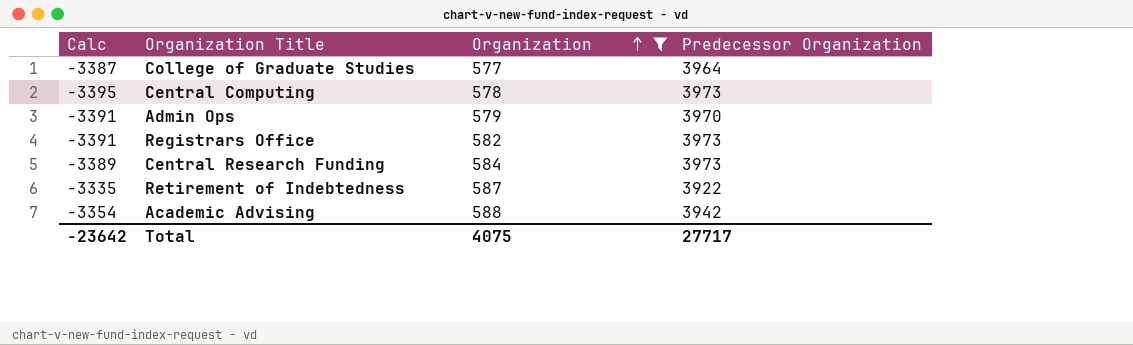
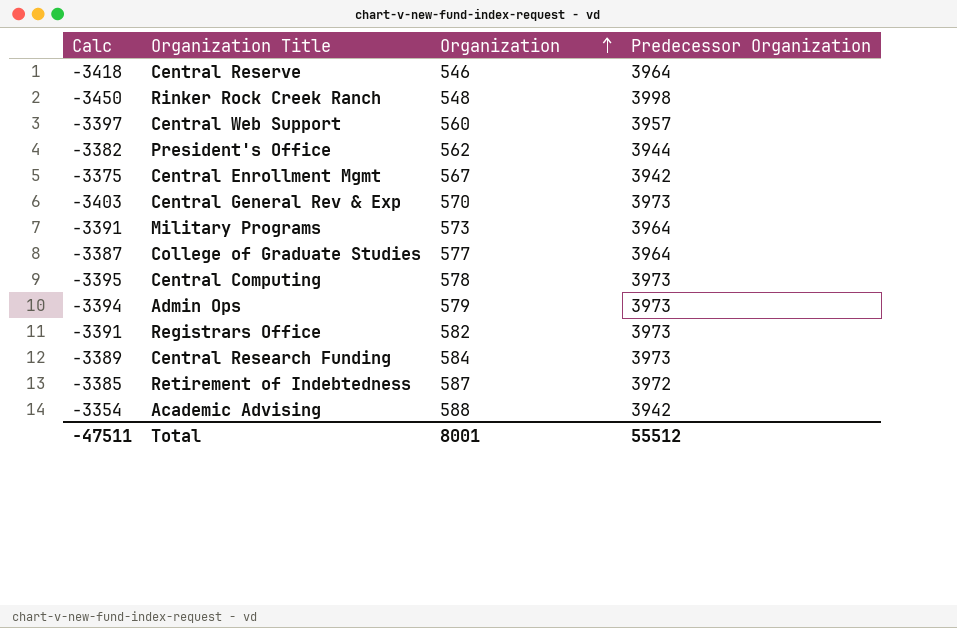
filter: Organization >= 577 -> none
Admin Ops | Calc: -3391 -> -3394
Admin Ops | Predecessor Organization: 3970 -> 3973
Retirement of Indebtedness | Calc: -3335 -> -3385
Retirement of Indebtedness | Predecessor Organization: 3922 -> 3972
Total | Calc: -23642 -> -47511
Total | Organization: 4075 -> 8001
Total | Predecessor Organization: 27717 -> 55512

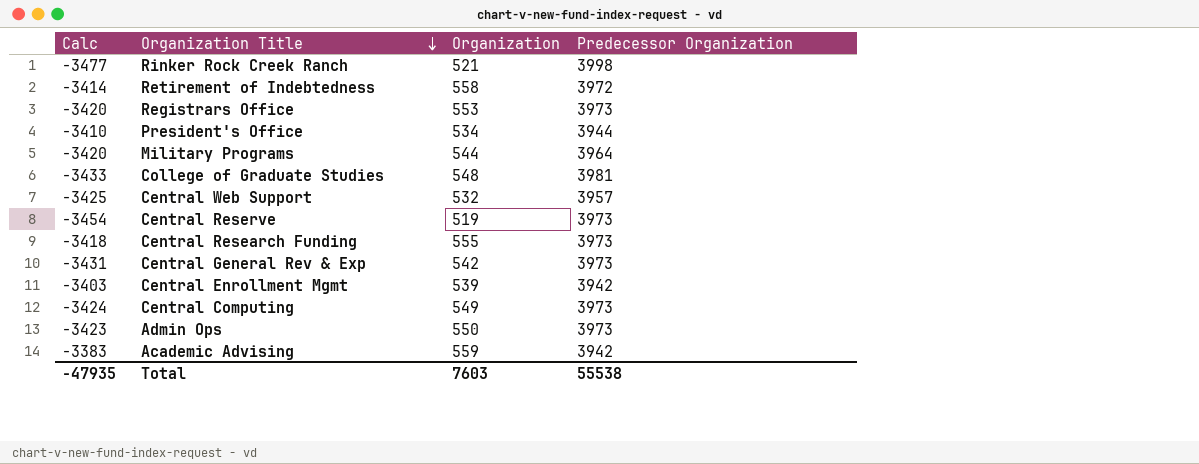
row order: Organization ascending -> Organization Title descending
Rinker Rock Creek Ranch | Calc: -3450 -> -3477
Rinker Rock Creek Ranch | Organization: 548 -> 521
Retirement of Indebtedness | Calc: -3385 -> -3414
Retirement of Indebtedness | Organization: 587 -> 558
Registrars Office | Calc: -3391 -> -3420
Registrars Office | Organization: 582 -> 553
President's Office | Calc: -3382 -> -3410
President's Office | Organization: 562 -> 534
Military Programs | Calc: -3391 -> -3420
Military Programs | Organization: 573 -> 544
College of Graduate Studies | Calc: -3387 -> -3433
College of Graduate Studies | Organization: 577 -> 548
College of Graduate Studies | Predecessor Organization: 3964 -> 3981
Central Web Support | Calc: -3397 -> -3425
Central Web Support | Organization: 560 -> 532
Central Reserve | Calc: -3418 -> -3454
Central Reserve | Organization: 546 -> 519
Central Reserve | Predecessor Organization: 3964 -> 3973
Central Research Funding | Calc: -3389 -> -3418
Central Research Funding | Organization: 584 -> 555
Central General Rev & Exp | Calc: -3403 -> -3431
Central General Rev & Exp | Organization: 570 -> 542
Central Enrollment Mgmt | Calc: -3375 -> -3403
Central Enrollment Mgmt | Organization: 567 -> 539
Central Computing | Calc: -3395 -> -3424
Central Computing | Organization: 578 -> 549
Admin Ops | Calc: -3394 -> -3423
Admin Ops | Organization: 579 -> 550
Academic Advising | Calc: -3354 -> -3383
Academic Advising | Organization: 588 -> 559
Total | Calc: -47511 -> -47935
Total | Organization: 8001 -> 7603
Total | Predecessor Organization: 55512 -> 55538

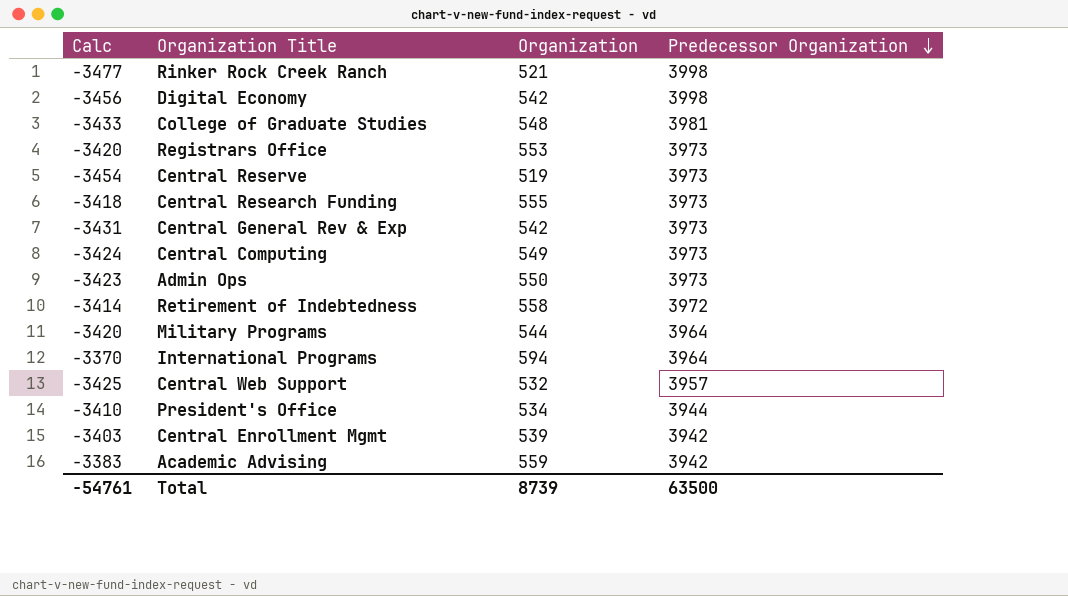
row order: Organization Title descending -> Predecessor Organization descending
row Digital Economy: none -> -3456 | 542 | 3998
row International Programs: none -> -3370 | 594 | 3964
Total | Calc: -47935 -> -54761
Total | Organization: 7603 -> 8739
Total | Predecessor Organization: 55538 -> 63500

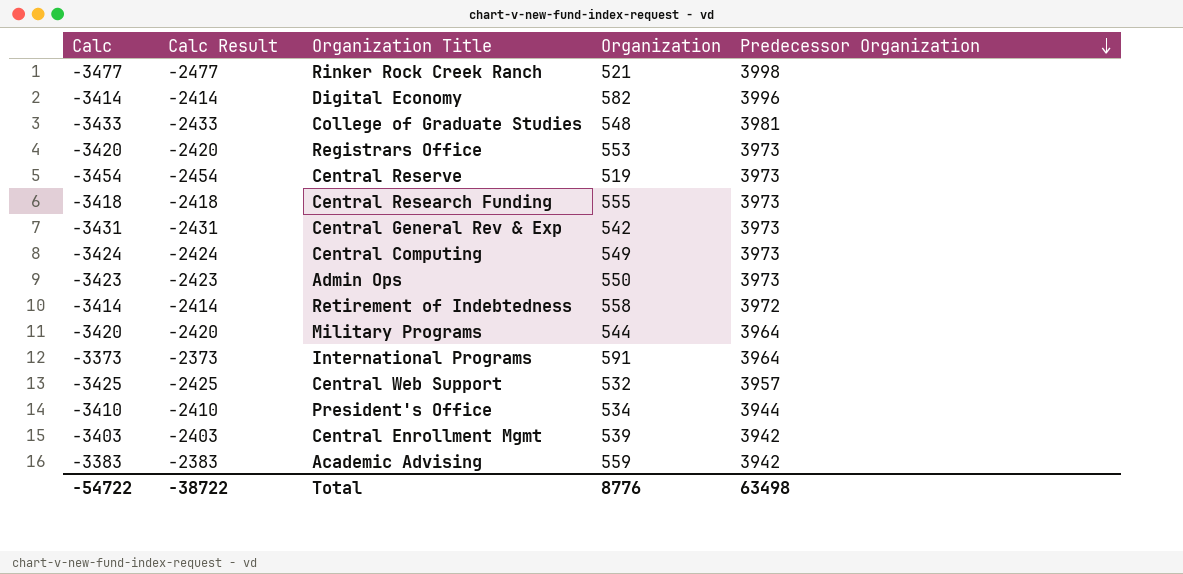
column Calc Result | formula: none -> [Calc] + 1000
Digital Economy | Calc: -3456 -> -3414
Digital Economy | Organization: 542 -> 582
Digital Economy | Predecessor Organization: 3998 -> 3996
International Programs | Calc: -3370 -> -3373
International Programs | Organization: 594 -> 591
Total | Calc: -54761 -> -54722
Total | Organization: 8739 -> 8776
Total | Predecessor Organization: 63500 -> 63498

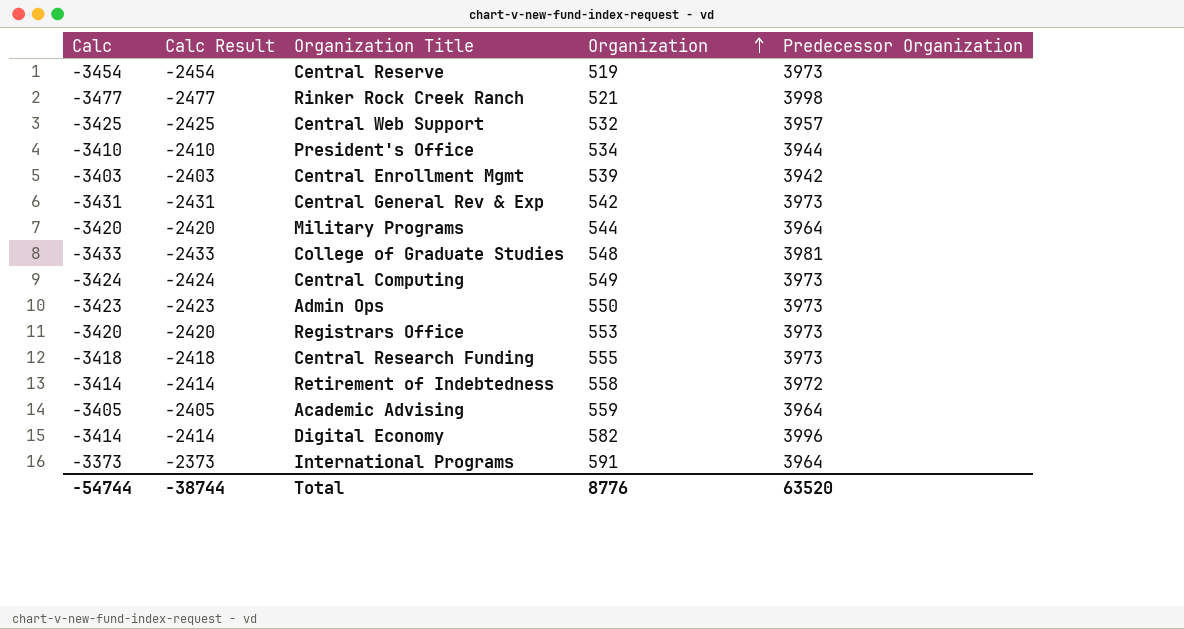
row order: Predecessor Organization descending -> Organization ascending
Academic Advising | Calc: -3383 -> -3405
Academic Advising | Calc Result: -2383 -> -2405
Academic Advising | Predecessor Organization: 3942 -> 3964
Total | Calc: -54722 -> -54744
Total | Calc Result: -38722 -> -38744
Total | Predecessor Organization: 63498 -> 63520

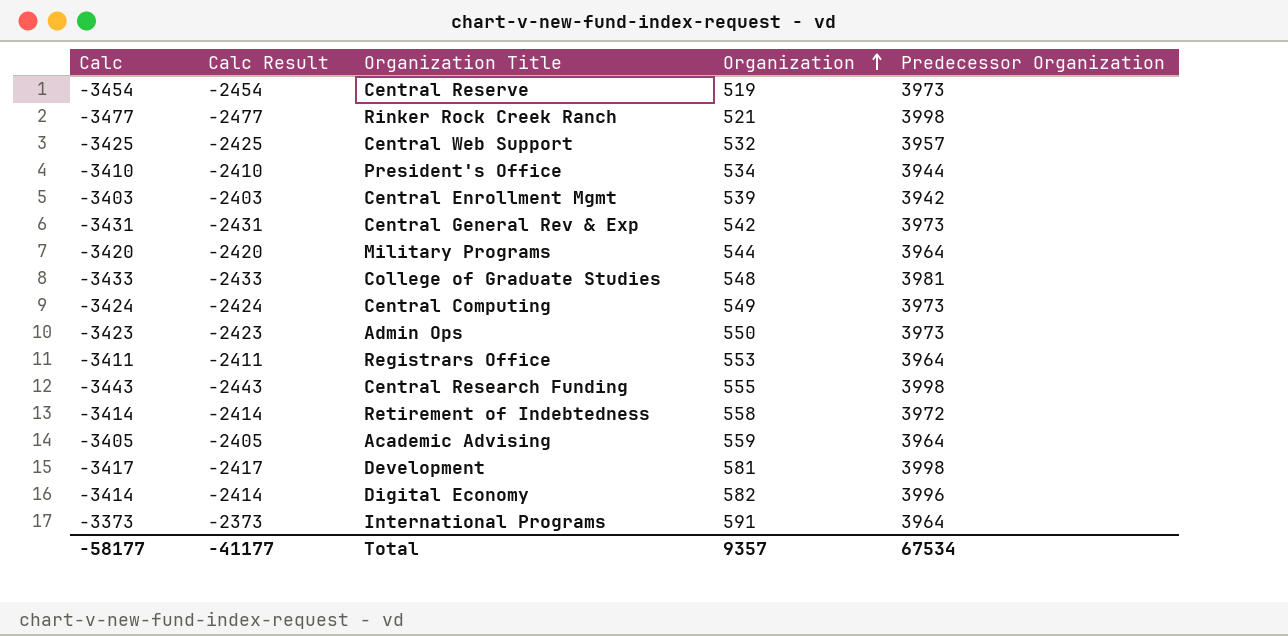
Registrars Office | Calc: -3420 -> -3411
Registrars Office | Calc Result: -2420 -> -2411
Registrars Office | Predecessor Organization: 3973 -> 3964
Central Research Funding | Calc: -3418 -> -3443
Central Research Funding | Calc Result: -2418 -> -2443
Central Research Funding | Predecessor Organization: 3973 -> 3998
row Development: none -> -3417 | -2417 | 581 | 3998
Total | Calc: -54744 -> -58177
Total | Calc Result: -38744 -> -41177
Total | Organization: 8776 -> 9357
Total | Predecessor Organization: 63520 -> 67534

